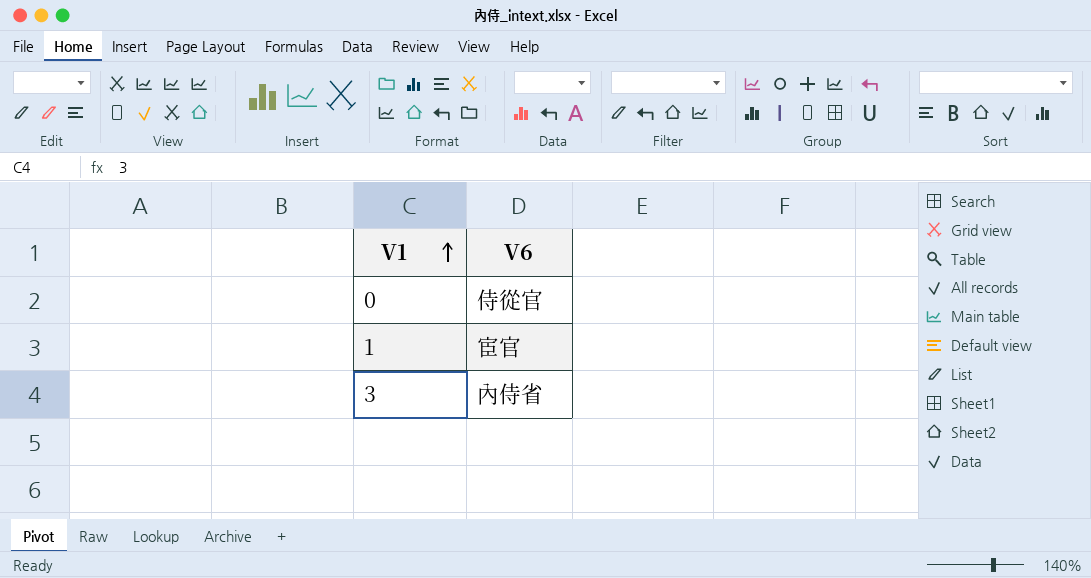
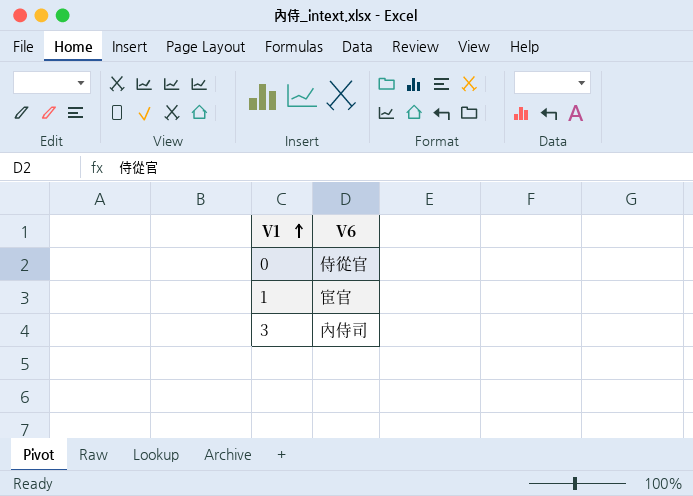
3 | V6: 內侍省 -> 內侍司

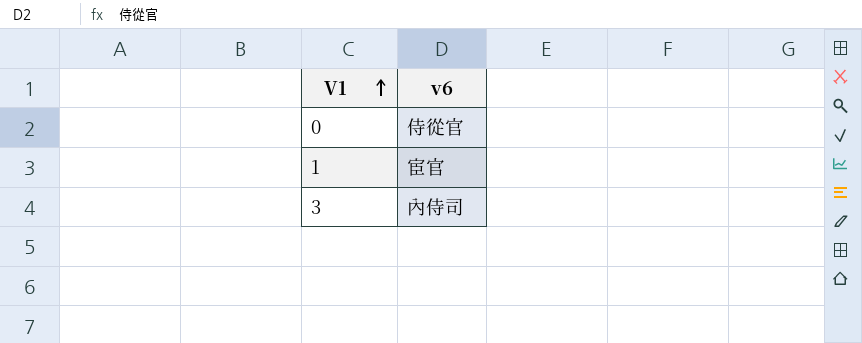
column name: V6 -> v6

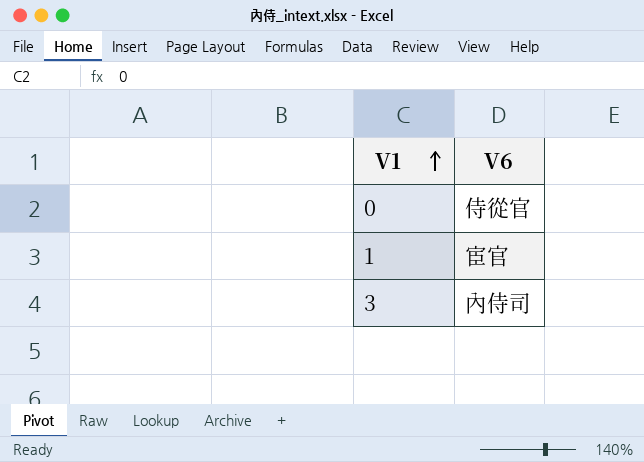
column name: v6 -> V6

